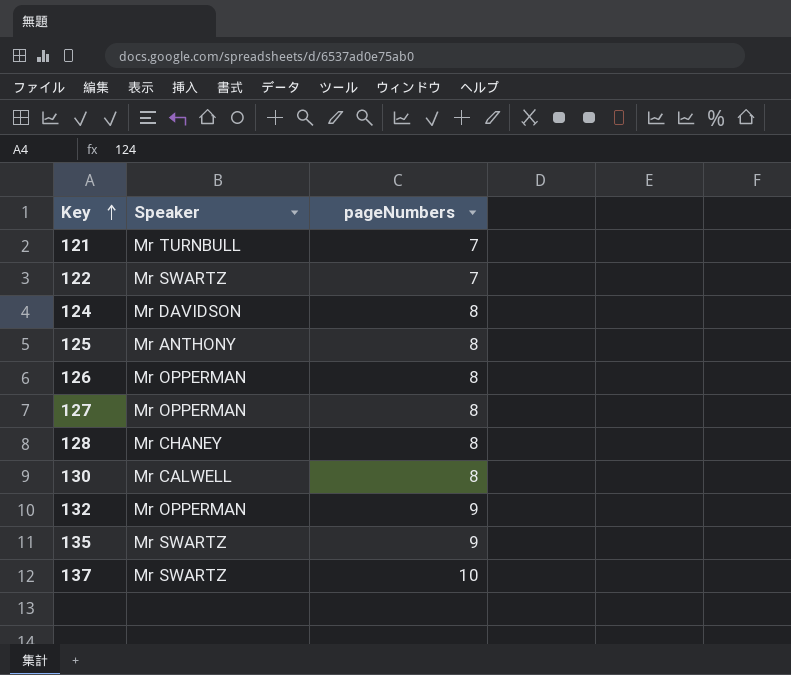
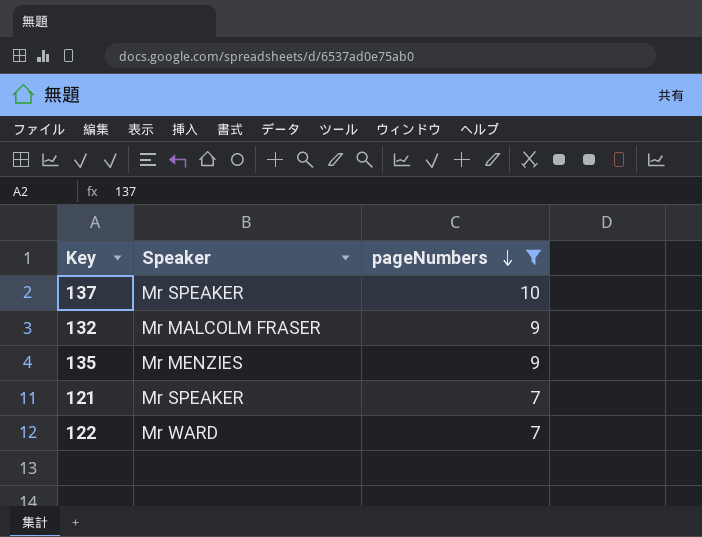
filter: none -> pageNumbers != 8
row order: Key ascending -> pageNumbers descending
137 | Speaker: Mr SWARTZ -> Mr SPEAKER
132 | Speaker: Mr OPPERMAN -> Mr MALCOLM FRASER
135 | Speaker: Mr SWARTZ -> Mr MENZIES
121 | Speaker: Mr TURNBULL -> Mr SPEAKER
122 | Speaker: Mr SWARTZ -> Mr WARD

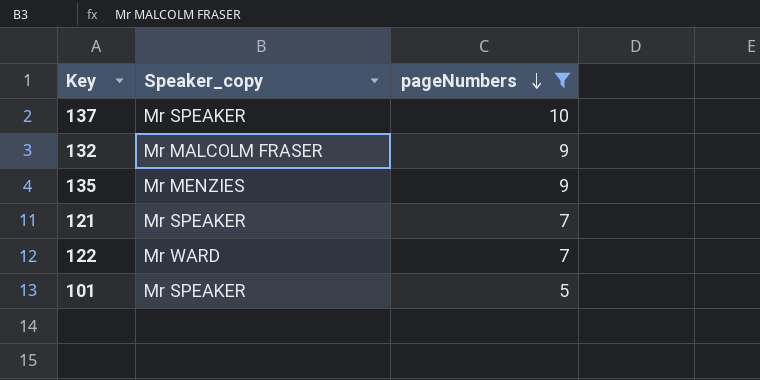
column name: Speaker -> Speaker_copy
row 101: none -> Mr SPEAKER | 5

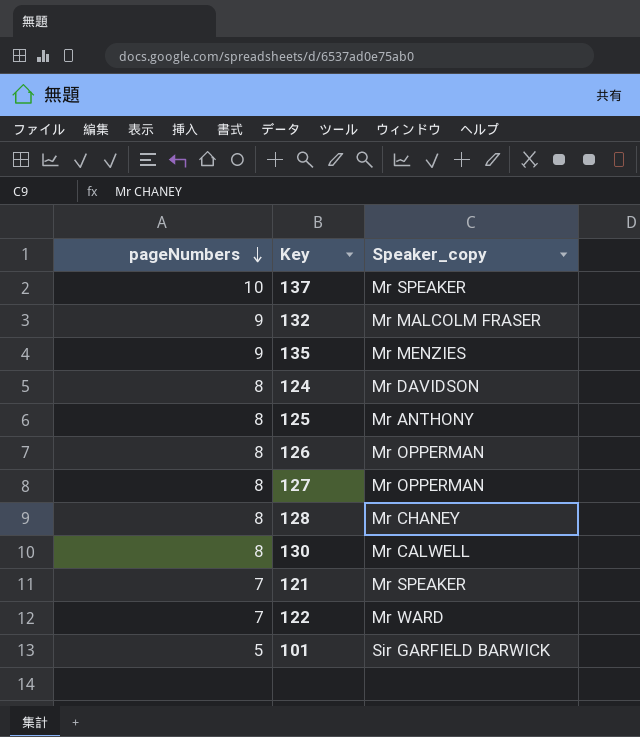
filter: pageNumbers != 8 -> none
column pageNumbers | position: 3 -> 1
101 | Speaker_copy: Mr SPEAKER -> Sir GARFIELD BARWICK

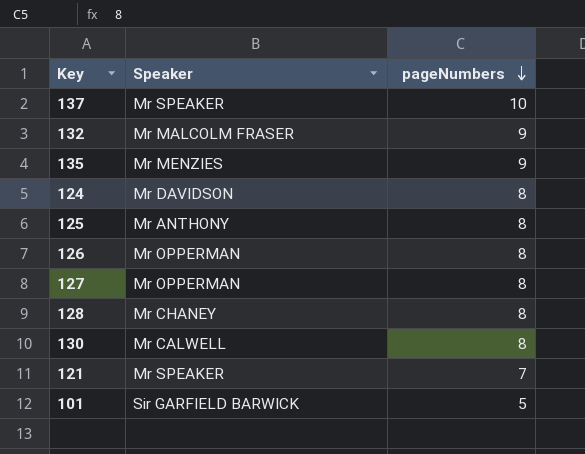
column name: Speaker_copy -> Speaker
column pageNumbers | position: 1 -> 3
row 122: 7 | Mr WARD -> none

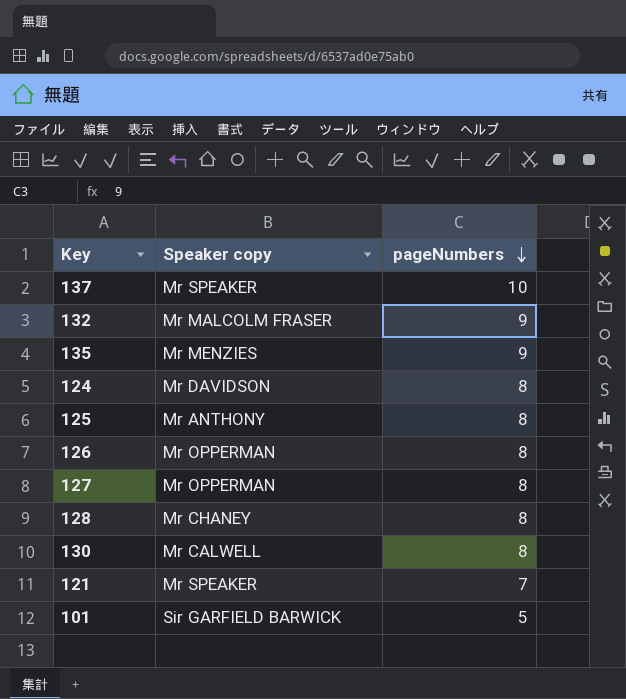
column name: Speaker -> Speaker copy

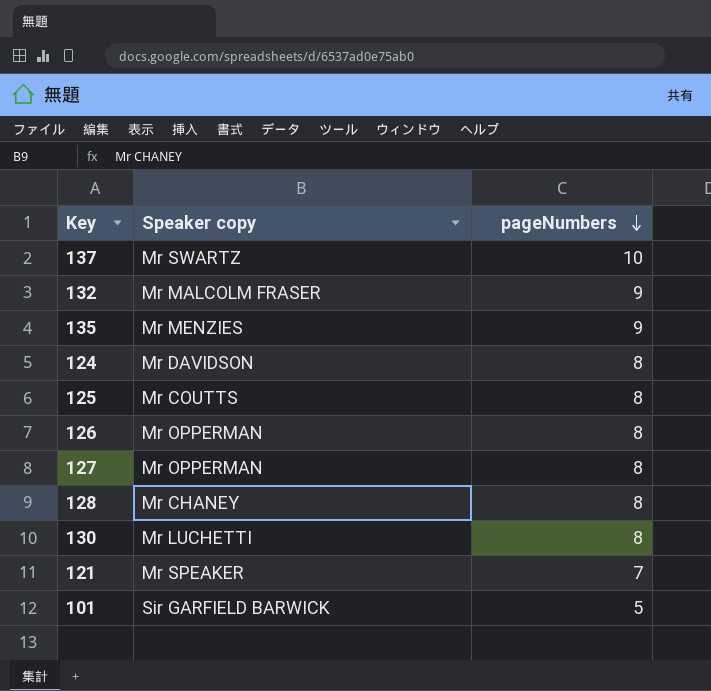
137 | Speaker copy: Mr SPEAKER -> Mr SWARTZ
125 | Speaker copy: Mr ANTHONY -> Mr COUTTS
130 | Speaker copy: Mr CALWELL -> Mr LUCHETTI

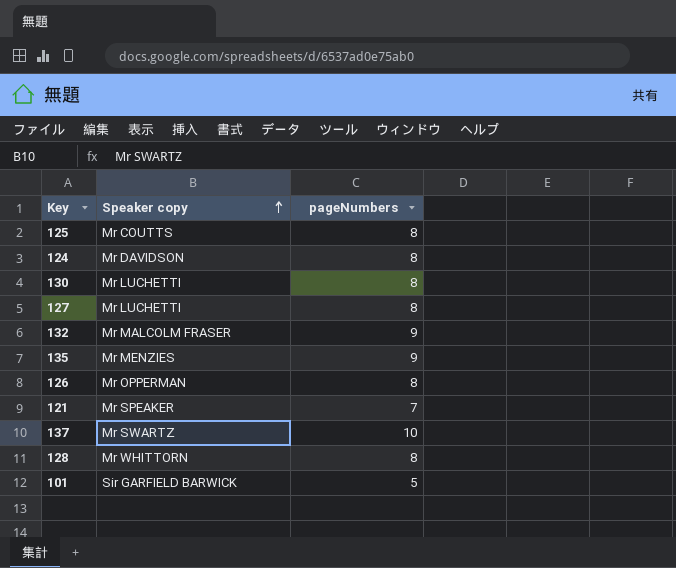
row order: pageNumbers descending -> Speaker copy ascending
127 | Speaker copy: Mr OPPERMAN -> Mr LUCHETTI
128 | Speaker copy: Mr CHANEY -> Mr WHITTORN

